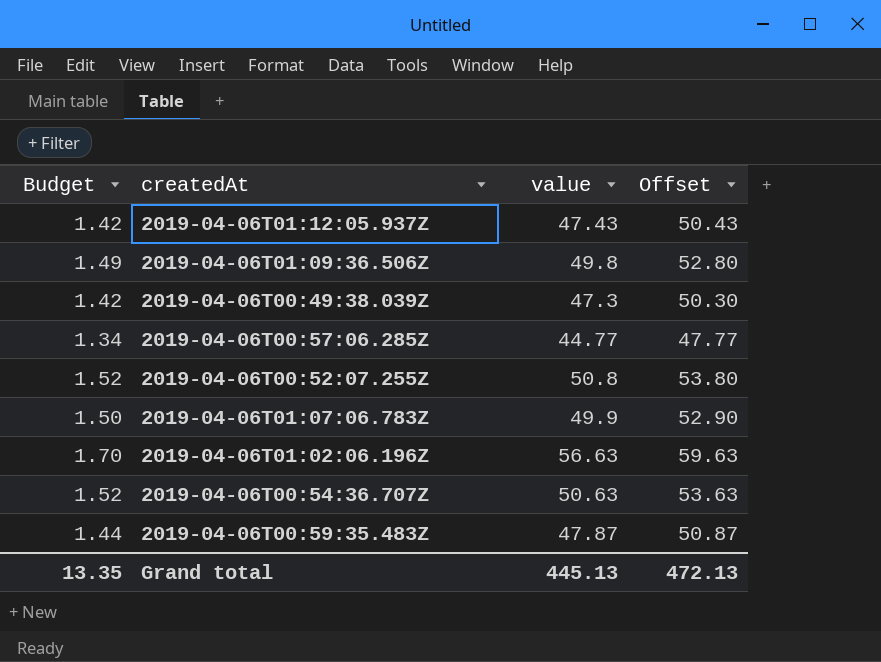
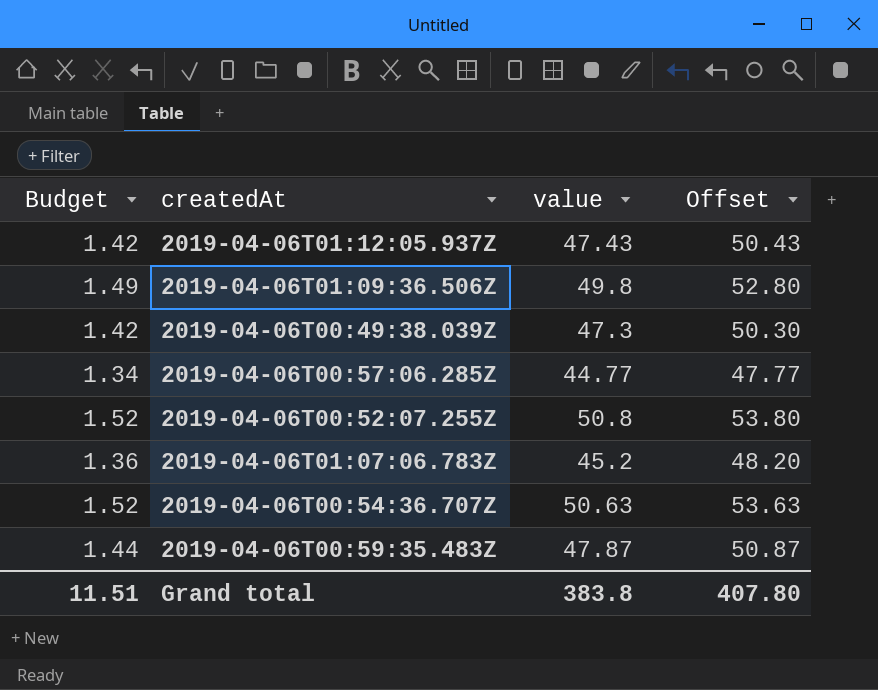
row 2019-04-06T01:02:06.196Z: 1.70 | 56.63 | 59.63 -> none
2019-04-06T01:07:06.783Z | Budget: 1.50 -> 1.36
2019-04-06T01:07:06.783Z | value: 49.9 -> 45.2
2019-04-06T01:07:06.783Z | Offset: 52.90 -> 48.20
Grand total | Budget: 13.35 -> 11.51
Grand total | value: 445.13 -> 383.8
Grand total | Offset: 472.13 -> 407.80

